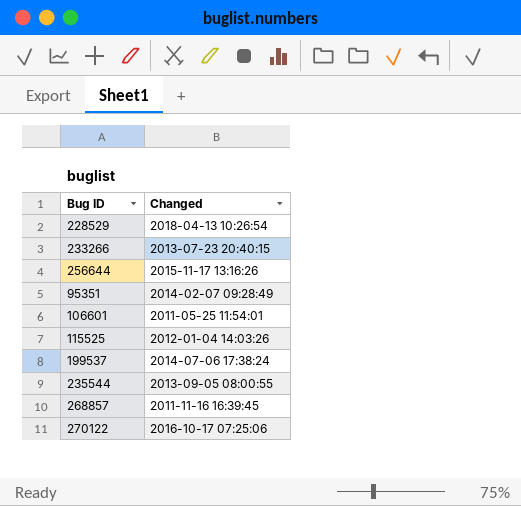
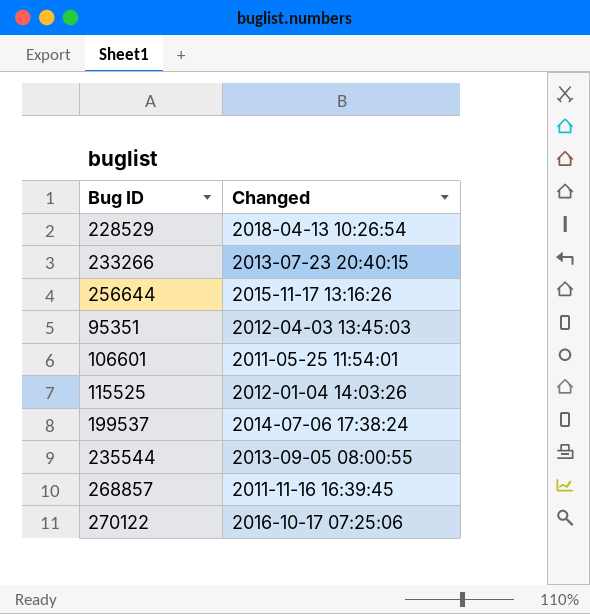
95351 | Changed: 2014-02-07 09:28:49 -> 2012-04-03 13:45:03

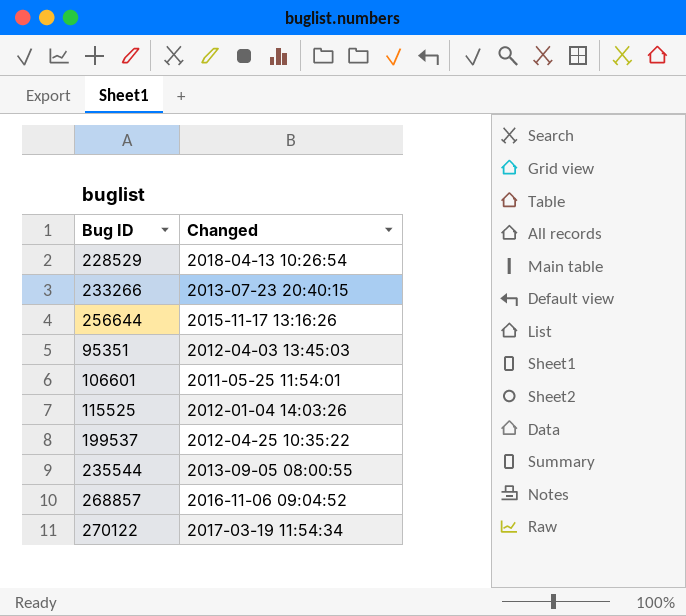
199537 | Changed: 2014-07-06 17:38:24 -> 2012-04-25 10:35:22
268857 | Changed: 2011-11-16 16:39:45 -> 2016-11-06 09:04:52
270122 | Changed: 2016-10-17 07:25:06 -> 2017-03-19 11:54:34

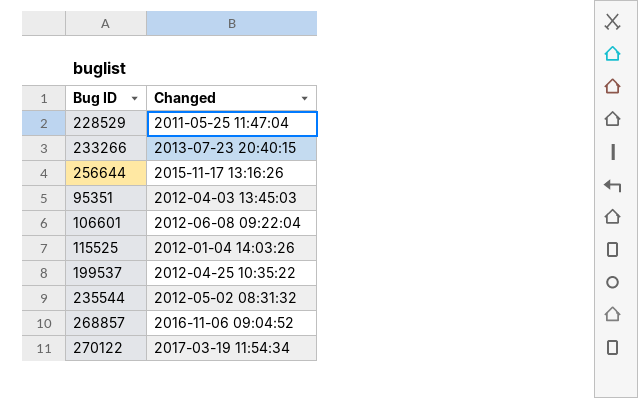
228529 | Changed: 2018-04-13 10:26:54 -> 2011-05-25 11:47:04
106601 | Changed: 2011-05-25 11:54:01 -> 2012-06-08 09:22:04
235544 | Changed: 2013-09-05 08:00:55 -> 2012-05-02 08:31:32

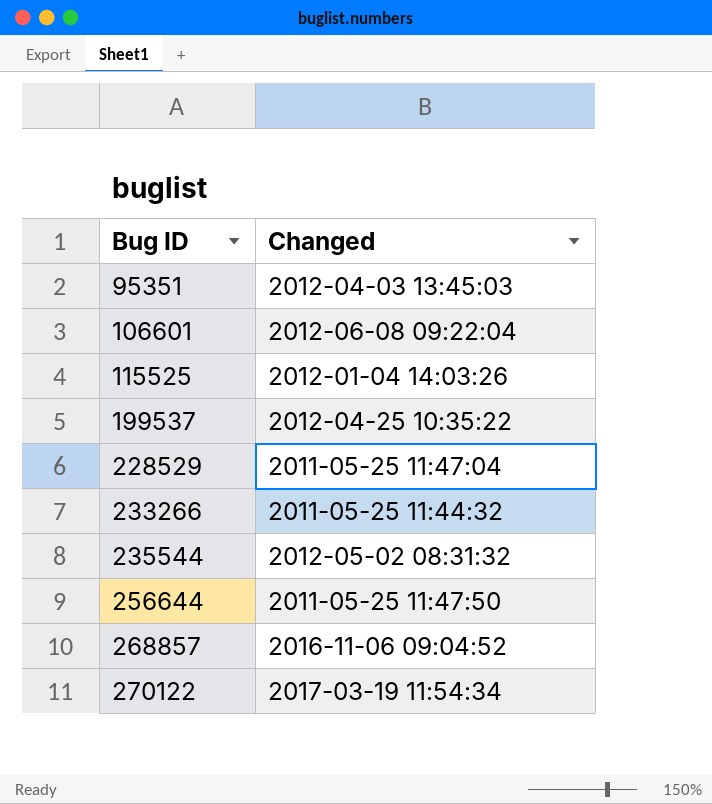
row order: none -> Bug ID ascending
233266 | Changed: 2013-07-23 20:40:15 -> 2011-05-25 11:44:32
256644 | Changed: 2015-11-17 13:16:26 -> 2011-05-25 11:47:50

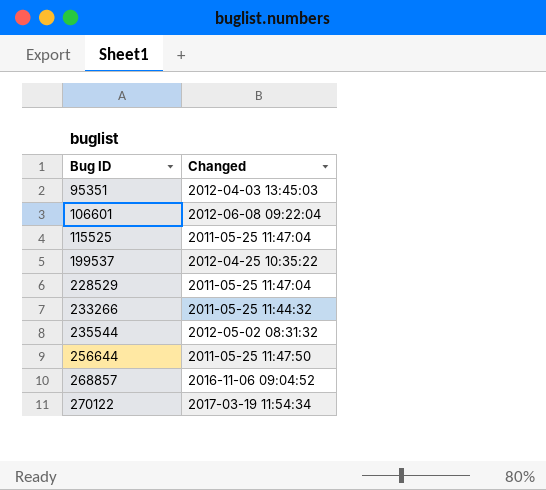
115525 | Changed: 2012-01-04 14:03:26 -> 2011-05-25 11:47:04

